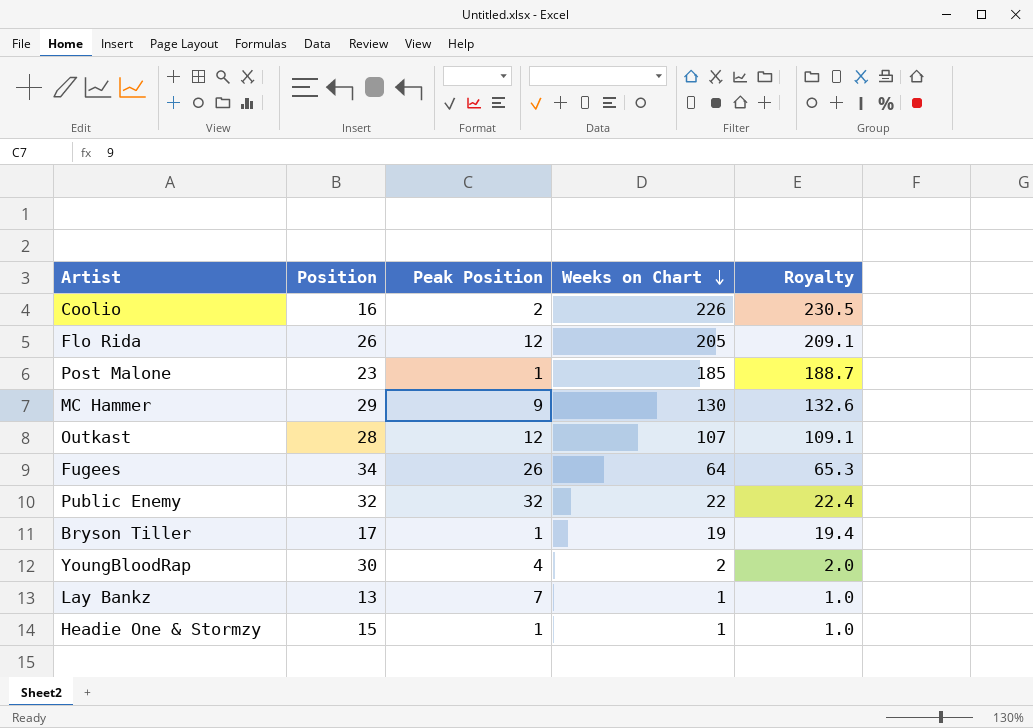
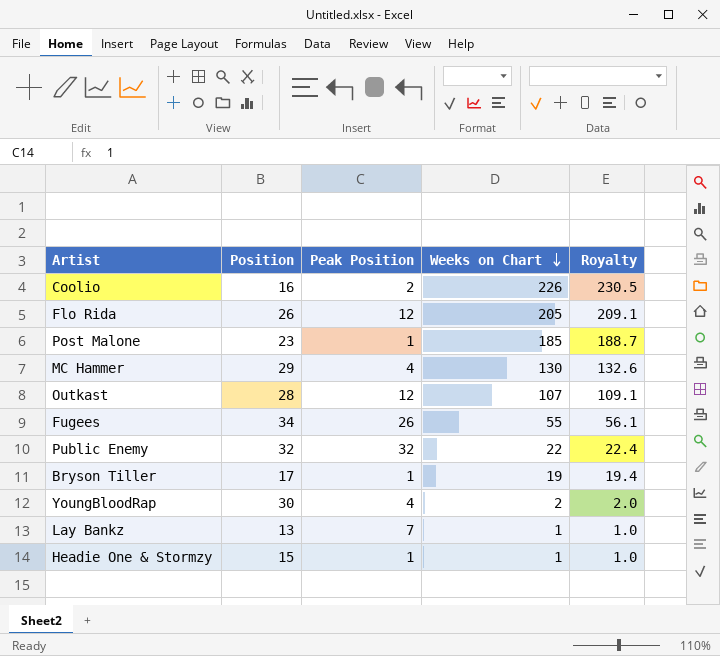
MC Hammer | Peak Position: 9 -> 4
Fugees | Weeks on Chart: 64 -> 55
Fugees | Royalty: 65.3 -> 56.1

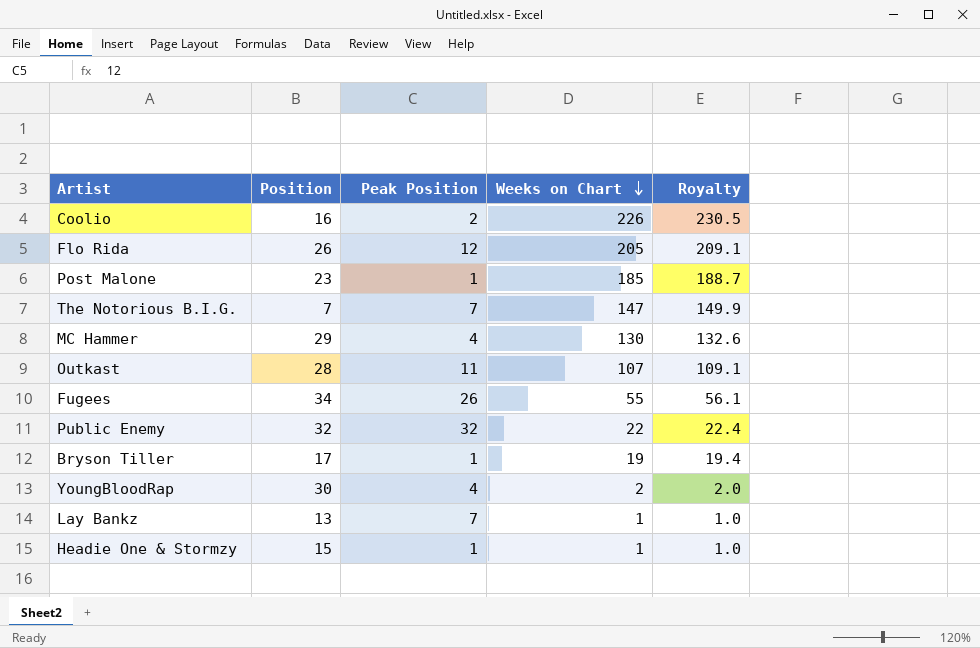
row The Notorious B.I.G.: none -> 7 | 7 | 147 | 149.9
Outkast | Peak Position: 12 -> 11

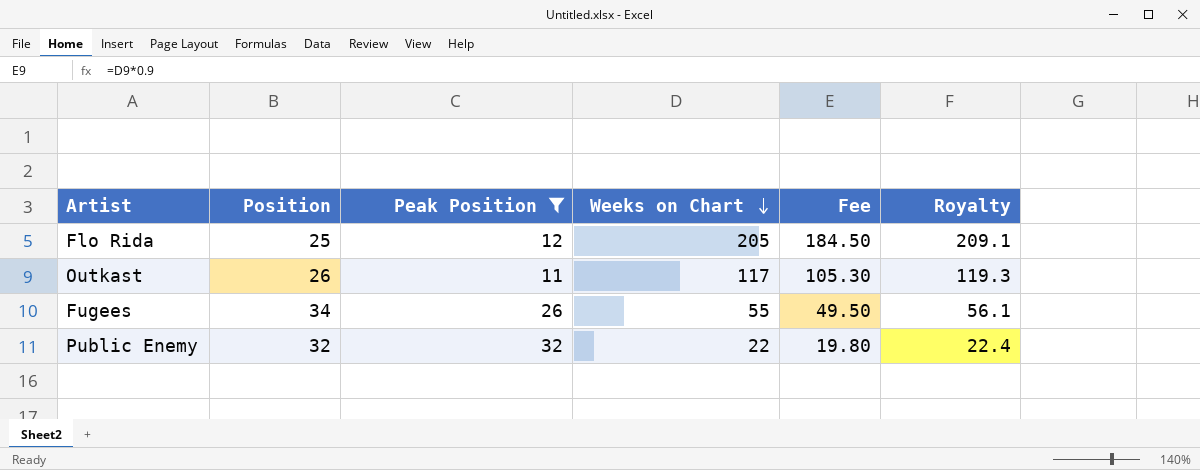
filter: none -> Peak Position >= 11
column Fee | formula: none -> [Weeks on Chart] * 0.9
Flo Rida | Position: 26 -> 25
Outkast | Position: 28 -> 26
Outkast | Weeks on Chart: 107 -> 117
Outkast | Royalty: 109.1 -> 119.3

